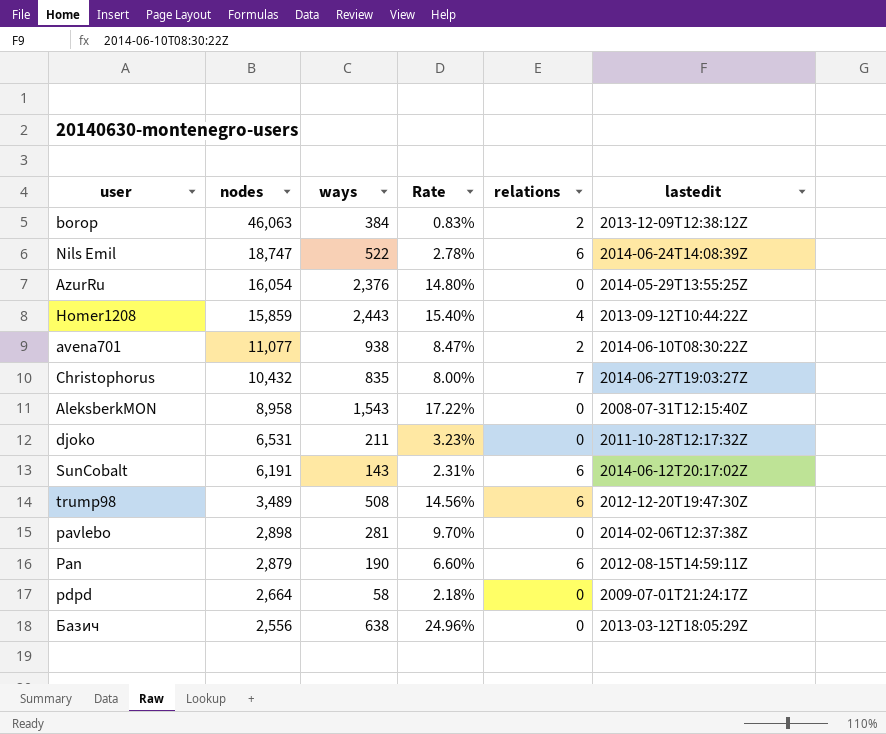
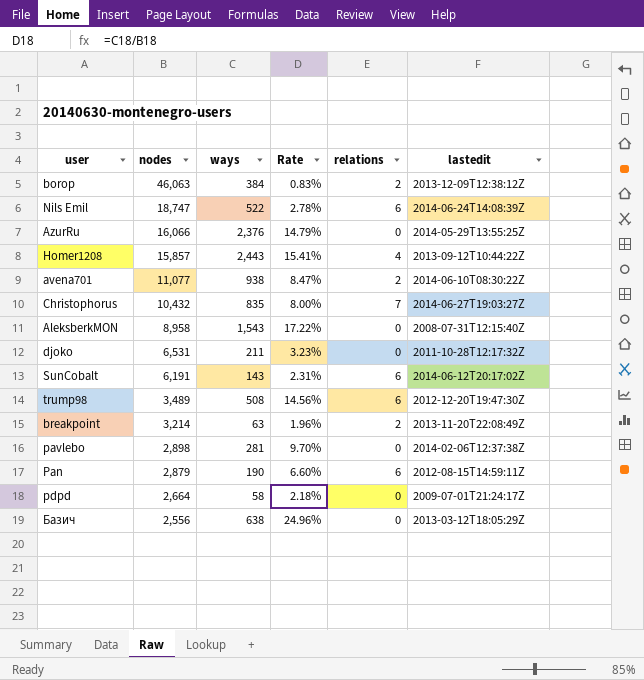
AzurRu | nodes: 16,054 -> 16,066
AzurRu | Rate: 14.80% -> 14.79%
Homer1208 | nodes: 15,859 -> 15,857
Homer1208 | Rate: 15.40% -> 15.41%
row breakpoint: none -> 3,214 | 63 | 1.96% | 2 | 2013-11-20T22:08:49Z

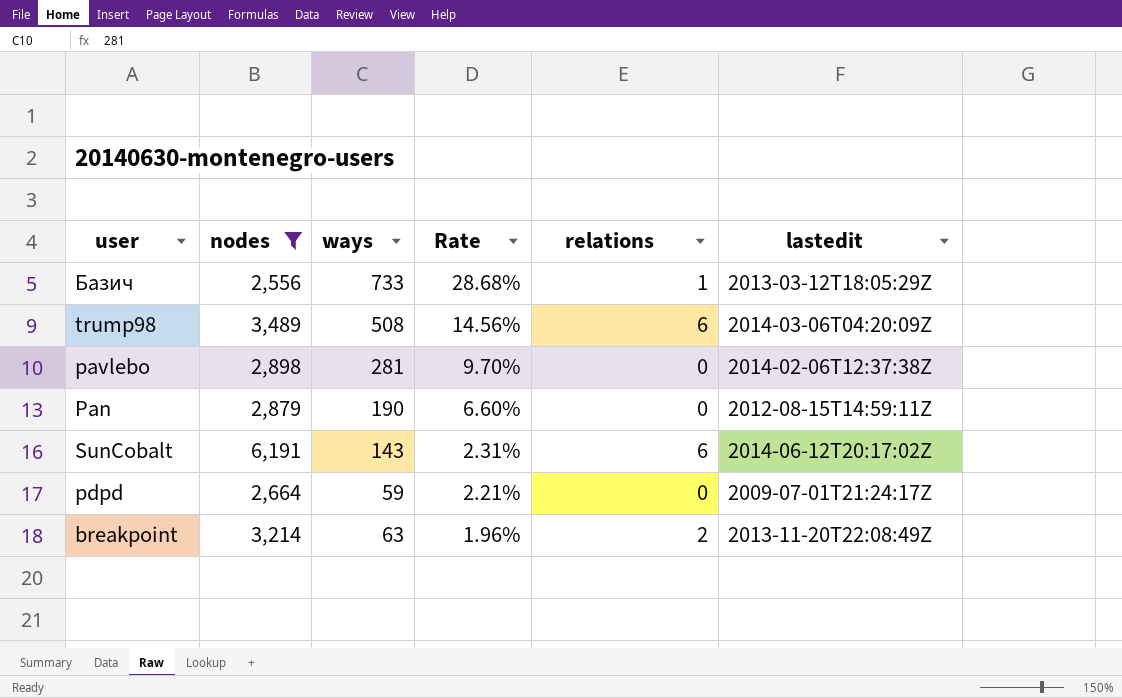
filter: none -> nodes <= 6,191
row order: nodes descending -> Rate descending
Базич | ways: 638 -> 733
Базич | Rate: 24.96% -> 28.68%
Базич | relations: 0 -> 1
trump98 | lastedit: 2012-12-20T19:47:30Z -> 2014-03-06T04:20:09Z
Pan | relations: 6 -> 0
pdpd | ways: 58 -> 59
pdpd | Rate: 2.18% -> 2.21%

